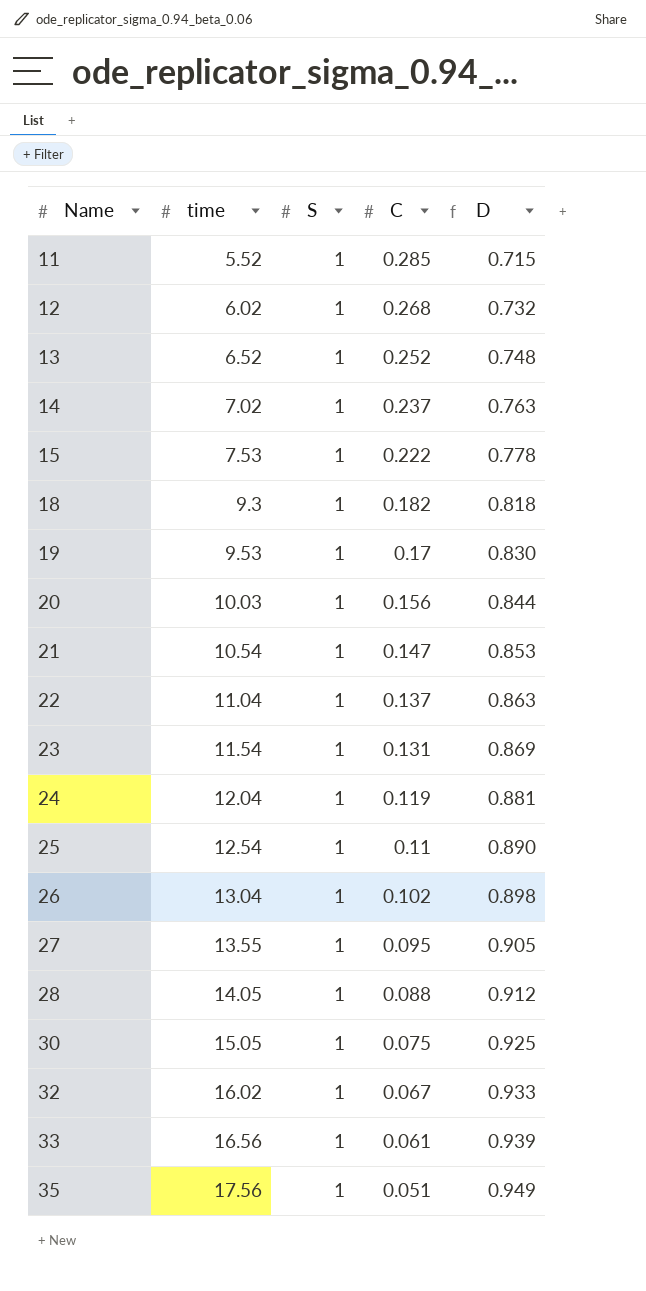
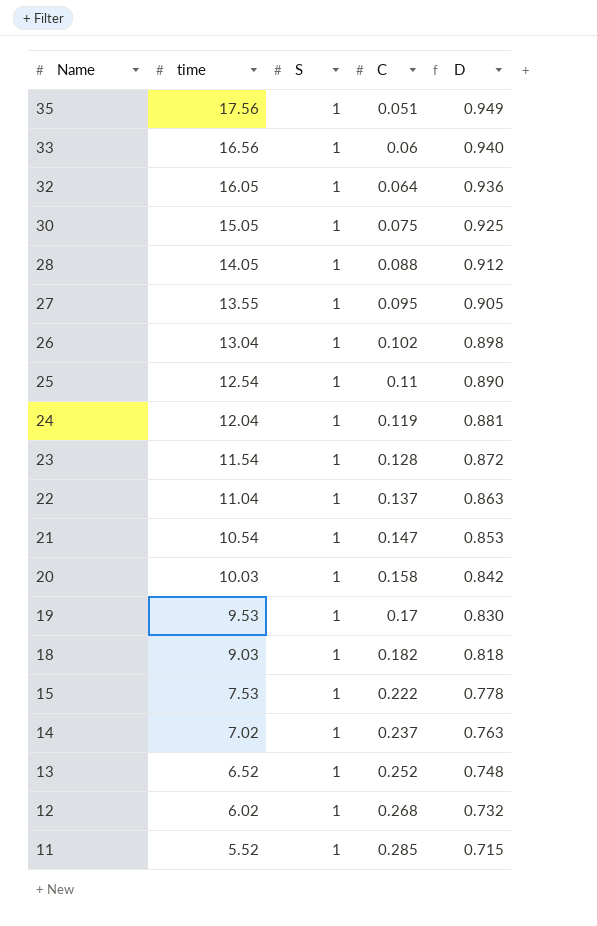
row order: Name ascending -> Name descending
33 | C: 0.061 -> 0.06
33 | D: 0.939 -> 0.940
32 | time: 16.02 -> 16.05
32 | C: 0.067 -> 0.064
32 | D: 0.933 -> 0.936
23 | C: 0.131 -> 0.128
23 | D: 0.869 -> 0.872
20 | C: 0.156 -> 0.158
20 | D: 0.844 -> 0.842
18 | time: 9.3 -> 9.03

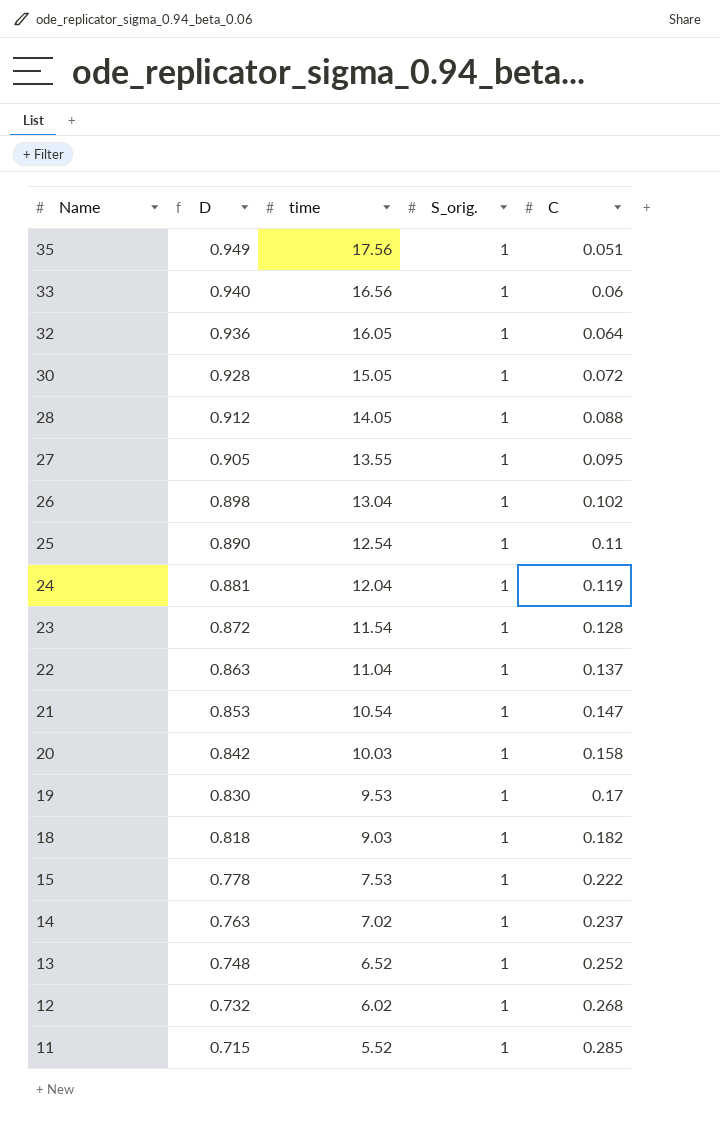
column D | position: 5 -> 2
column name: S -> S_orig.
30 | D: 0.925 -> 0.928
30 | C: 0.075 -> 0.072

